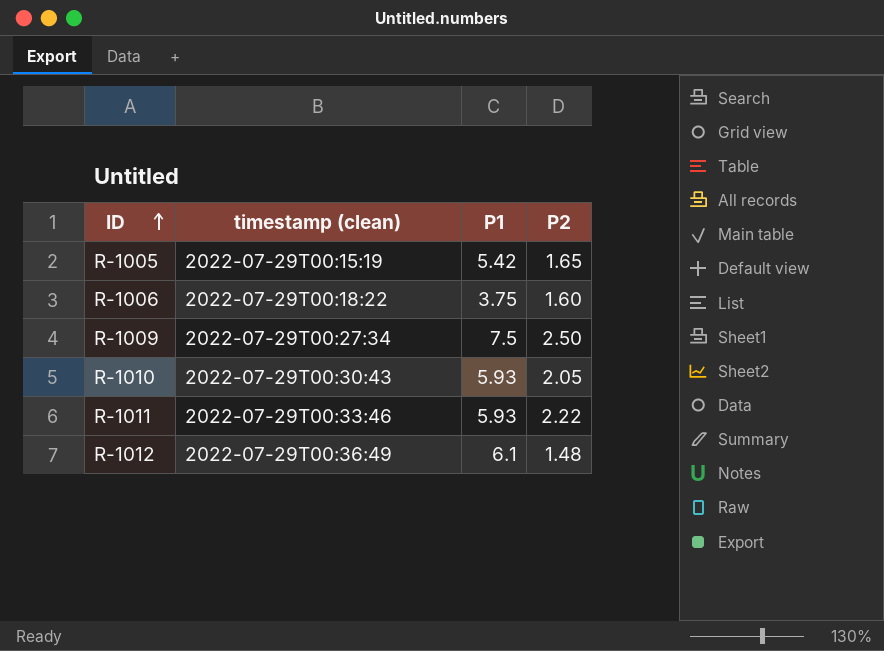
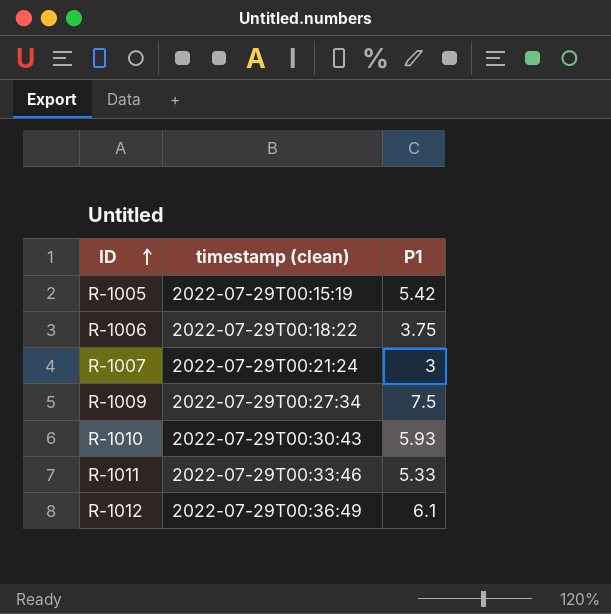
column P2 | position: 4 -> none
row R-1007: none -> 2022-07-29T00:21:24 | 3
R-1011 | P1: 5.93 -> 5.33

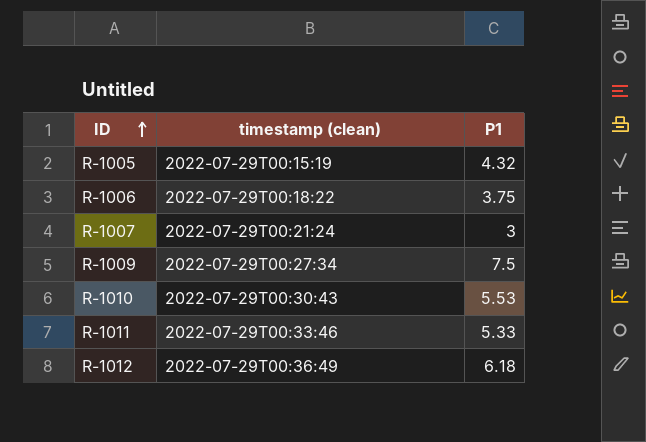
R-1005 | P1: 5.42 -> 4.32
R-1010 | P1: 5.93 -> 5.53
R-1012 | P1: 6.1 -> 6.18

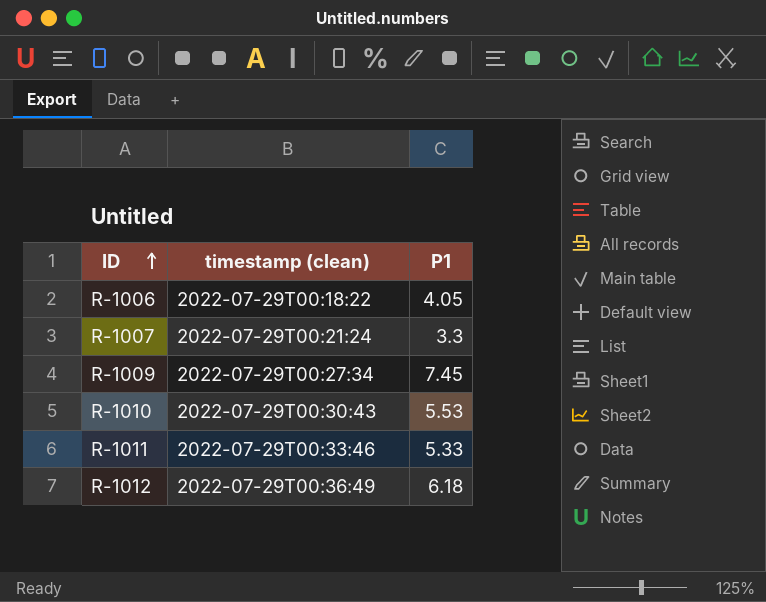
row R-1005: 2022-07-29T00:15:19 | 4.32 -> none
R-1006 | P1: 3.75 -> 4.05
R-1007 | P1: 3 -> 3.3
R-1009 | P1: 7.5 -> 7.45

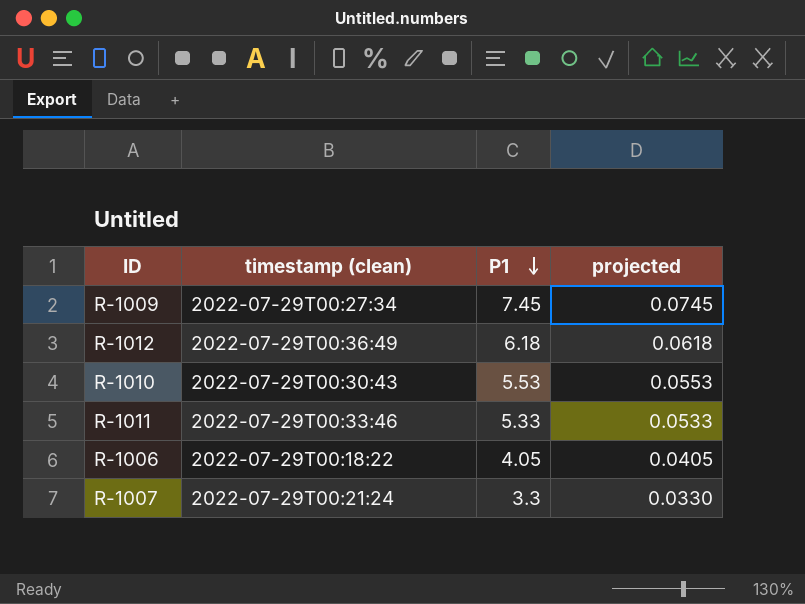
row order: ID ascending -> P1 descending
column projected | formula: none -> [P1] * 0.01

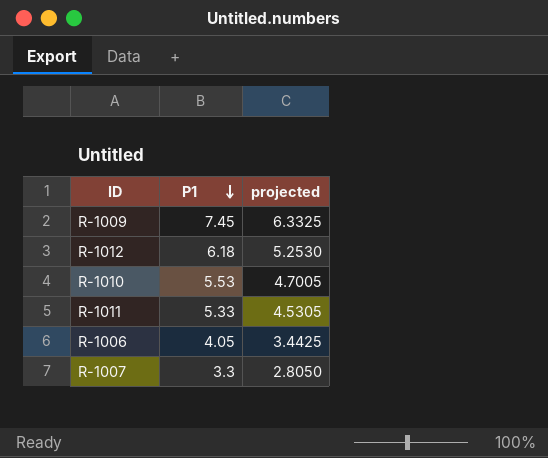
column timestamp (clean) | position: 2 -> none
column projected | formula: [P1] * 0.01 -> [P1] * 0.85

